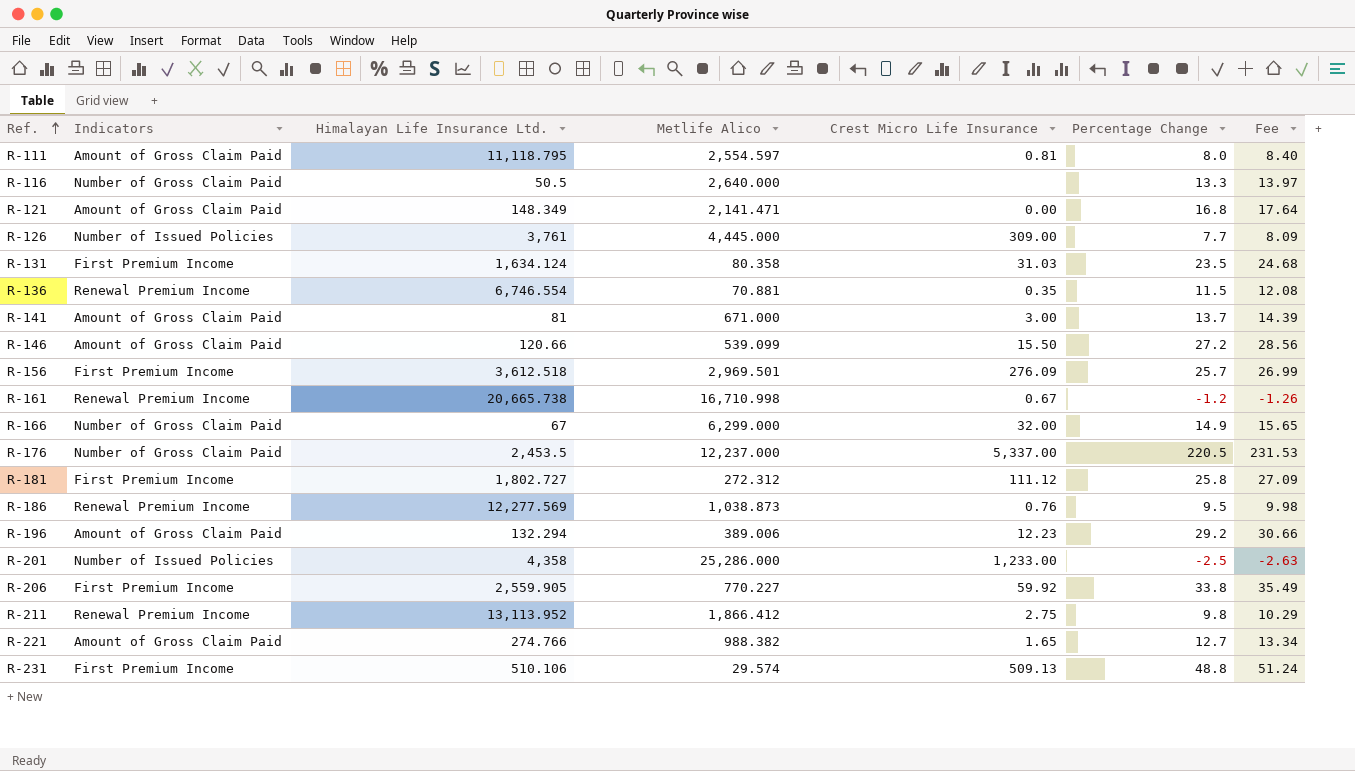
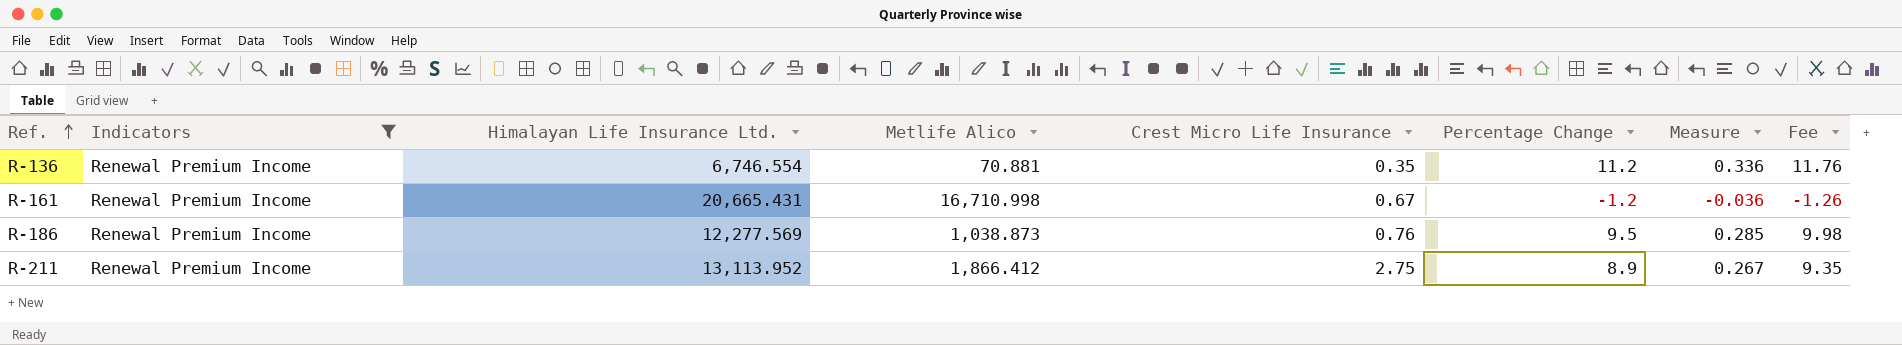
filter: none -> Indicators = Renewal Premium Income
column Measure | formula: none -> [Percentage Change] * 0.03
R-136 | Percentage Change: 11.5 -> 11.2
R-136 | Fee: 12.08 -> 11.76
R-161 | Himalayan Life Insurance Ltd.: 20,665.738 -> 20,665.431
R-211 | Percentage Change: 9.8 -> 8.9
R-211 | Fee: 10.29 -> 9.35

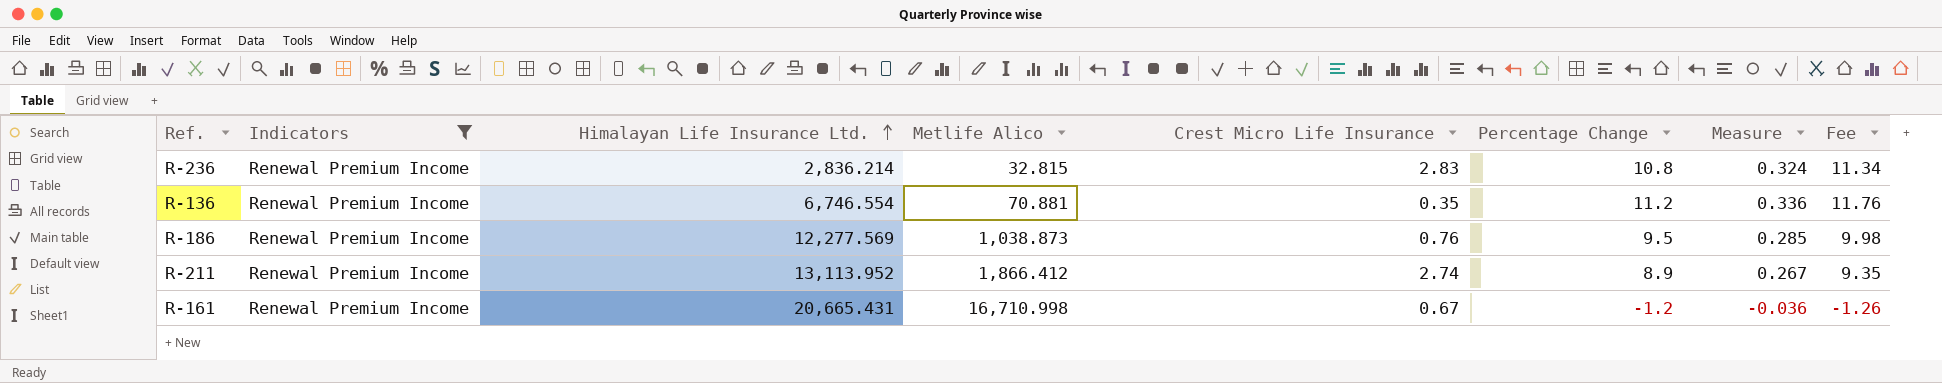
row order: Ref. ascending -> Himalayan Life Insurance Ltd. ascending
row R-236: none -> Renewal Premium Income | 2,836.214 | 32.815 | 2.83 | 10.8 | 0.324 | 11.34
R-211 | Crest Micro Life Insurance: 2.75 -> 2.74

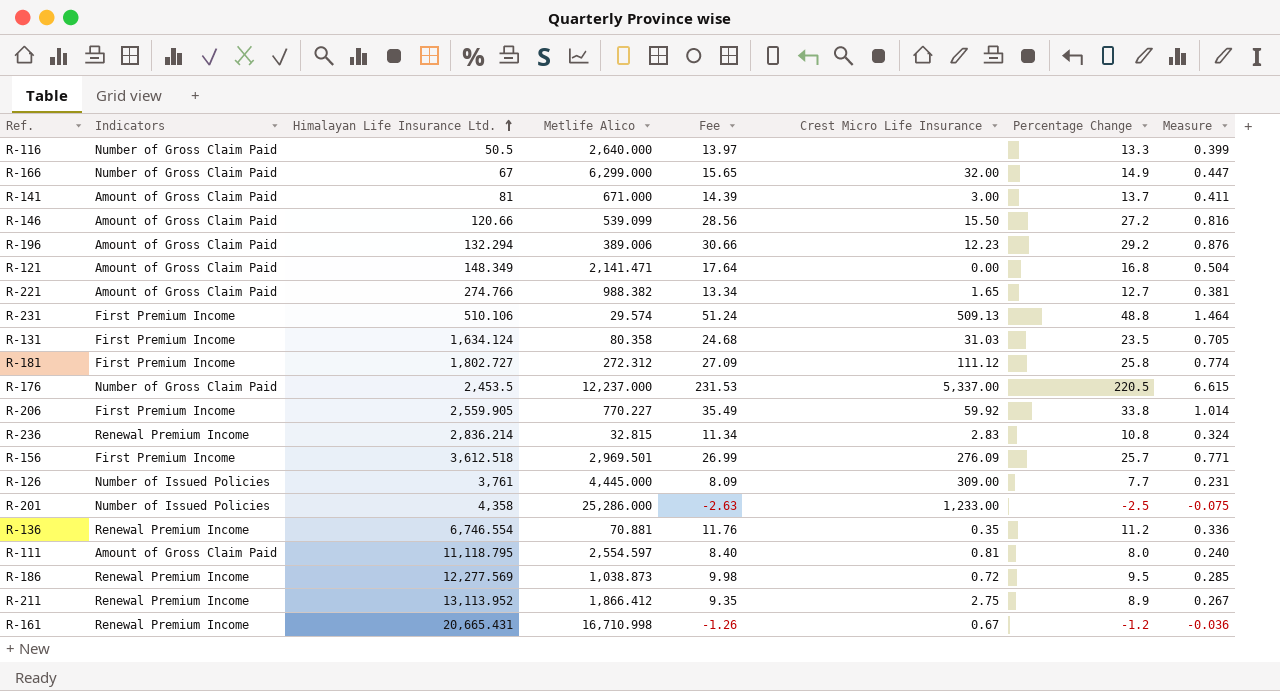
filter: Indicators = Renewal Premium Income -> none
column Fee | position: 8 -> 5
R-186 | Crest Micro Life Insurance: 0.76 -> 0.72
R-211 | Crest Micro Life Insurance: 2.74 -> 2.75

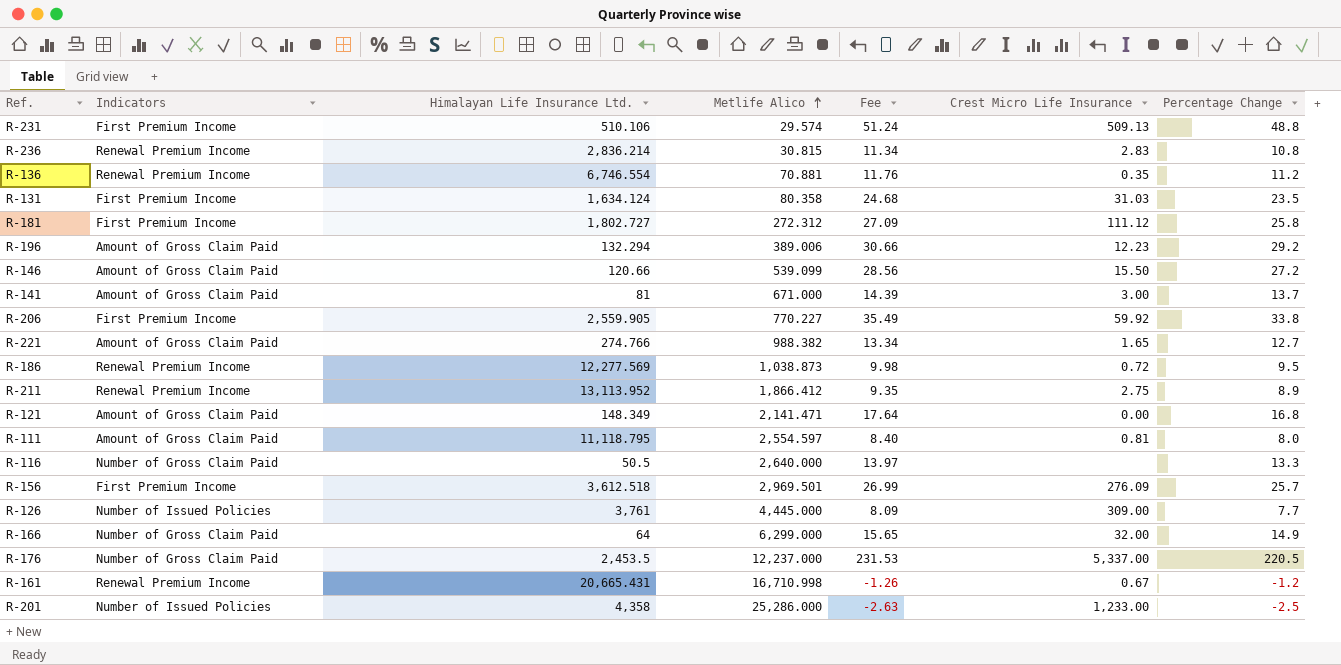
row order: Himalayan Life Insurance Ltd. ascending -> Metlife Alico ascending
column Measure | formula: [Percentage Change] * 0.03 -> none
R-236 | Metlife Alico: 32.815 -> 30.815
R-166 | Himalayan Life Insurance Ltd.: 67 -> 64

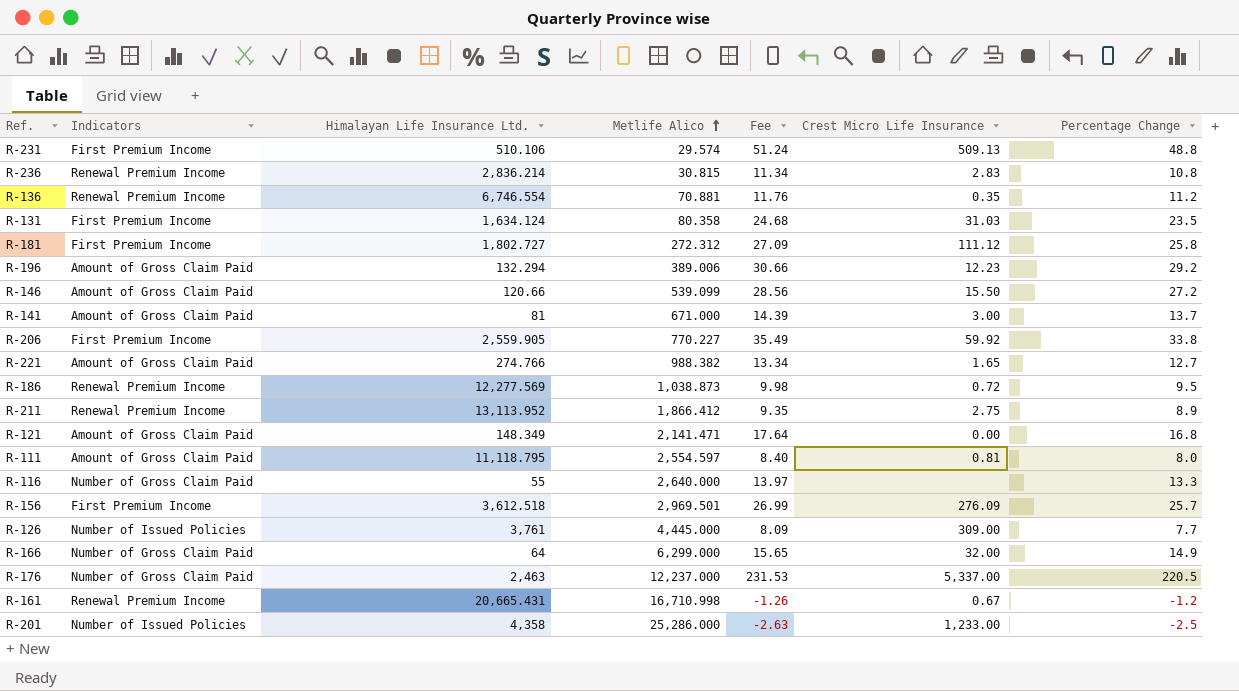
R-116 | Himalayan Life Insurance Ltd.: 50.5 -> 55
R-176 | Himalayan Life Insurance Ltd.: 2,453.5 -> 2,463

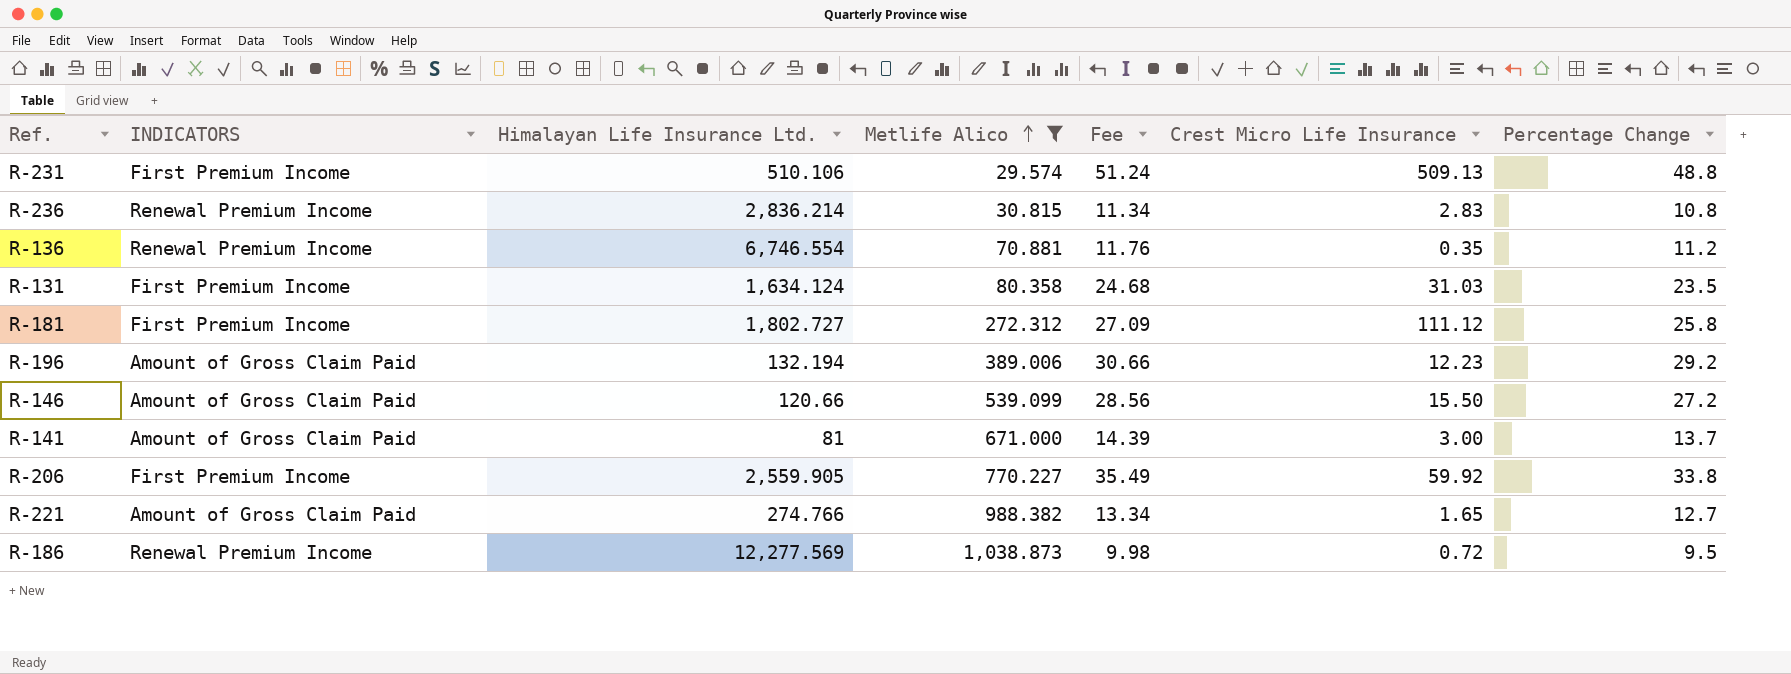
filter: none -> Metlife Alico <= 1,038.873
column name: Indicators -> INDICATORS
R-196 | Himalayan Life Insurance Ltd.: 132.294 -> 132.194

